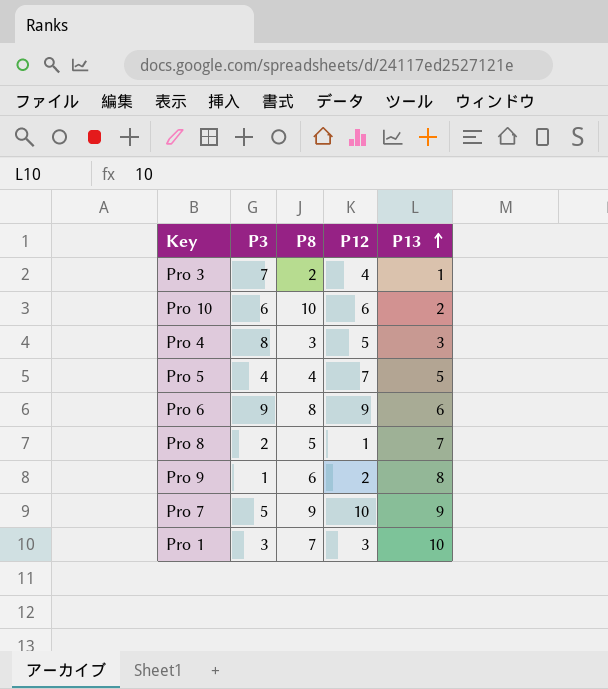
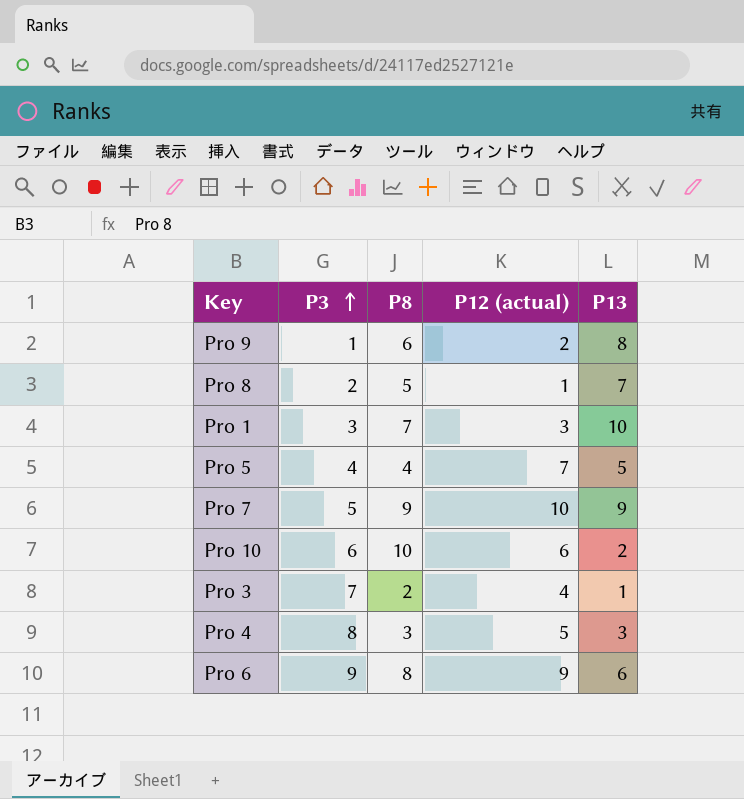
row order: P13 ascending -> P3 ascending
column name: P12 -> P12 (actual)

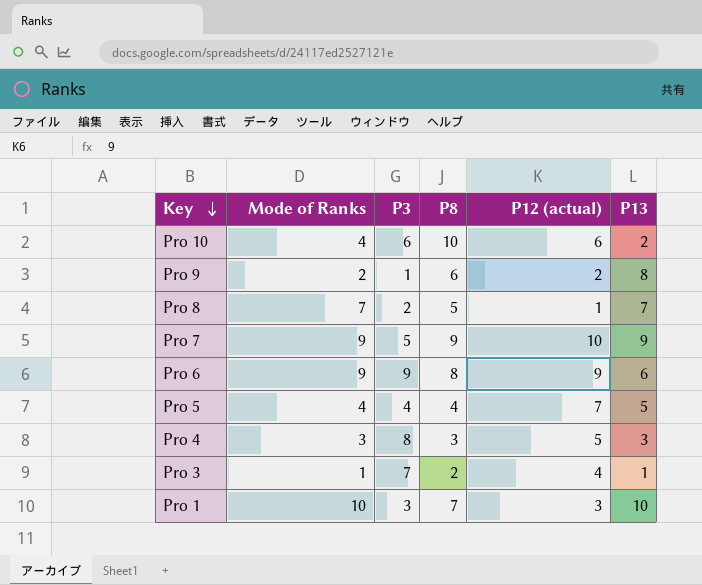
row order: P3 ascending -> Key descending
column Mode of Ranks | position: none -> 2

